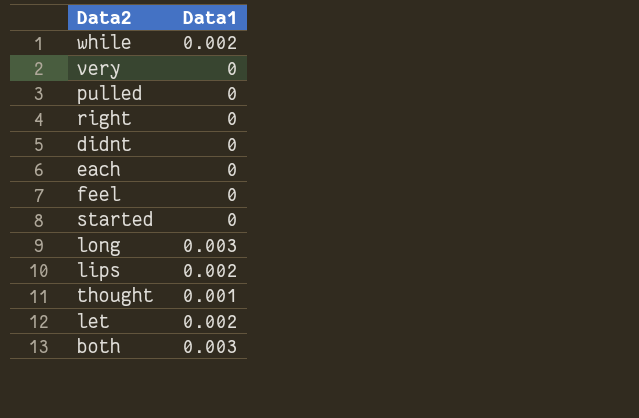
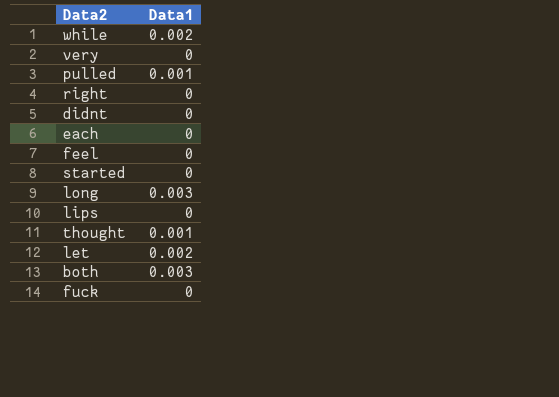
pulled | Data1: 0 -> 0.001
lips | Data1: 0.002 -> 0
row fuck: none -> 0

